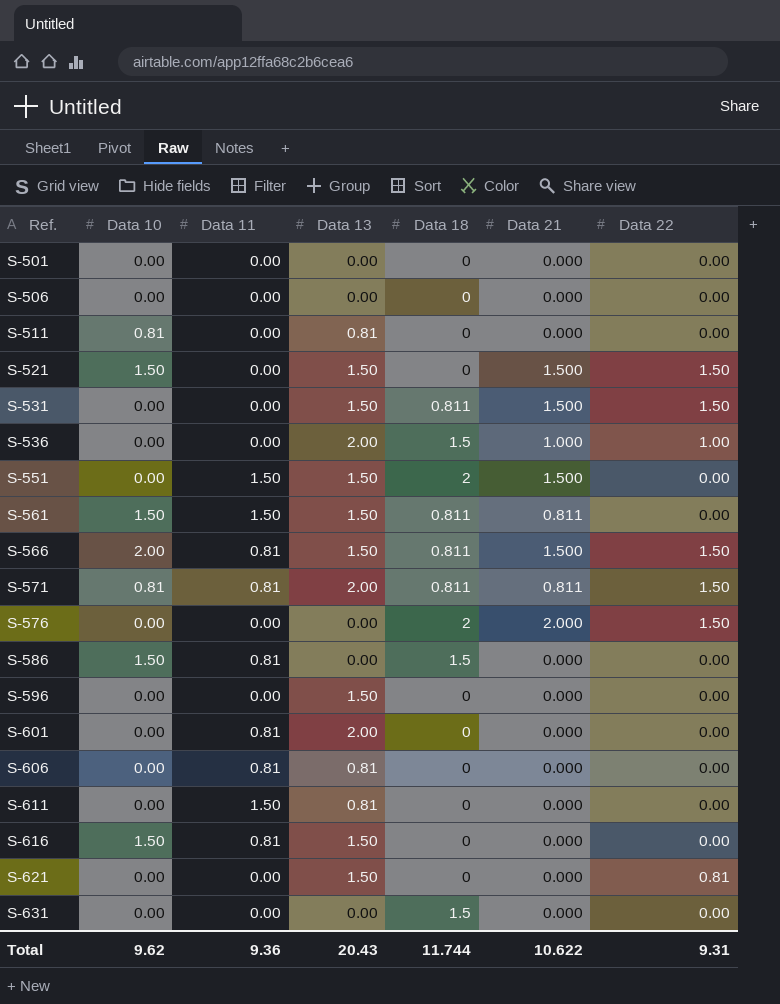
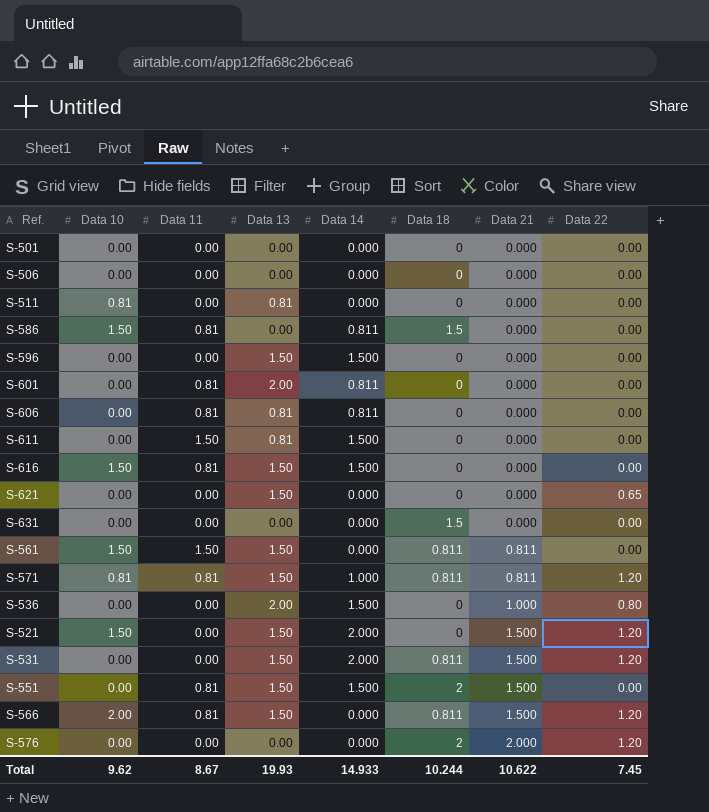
row order: Ref. ascending -> Data 21 ascending
column Data 14 | position: none -> 5
S-621 | Data 22: 0.81 -> 0.65
S-571 | Data 13: 2.00 -> 1.50
S-571 | Data 22: 1.50 -> 1.20
S-536 | Data 18: 1.5 -> 0
S-536 | Data 22: 1.00 -> 0.80
S-521 | Data 22: 1.50 -> 1.20
S-531 | Data 22: 1.50 -> 1.20
S-551 | Data 11: 1.50 -> 0.81
S-566 | Data 22: 1.50 -> 1.20
S-576 | Data 22: 1.50 -> 1.20
Total | Data 11: 9.36 -> 8.67
Total | Data 13: 20.43 -> 19.93
Total | Data 18: 11.744 -> 10.244
Total | Data 22: 9.31 -> 7.45

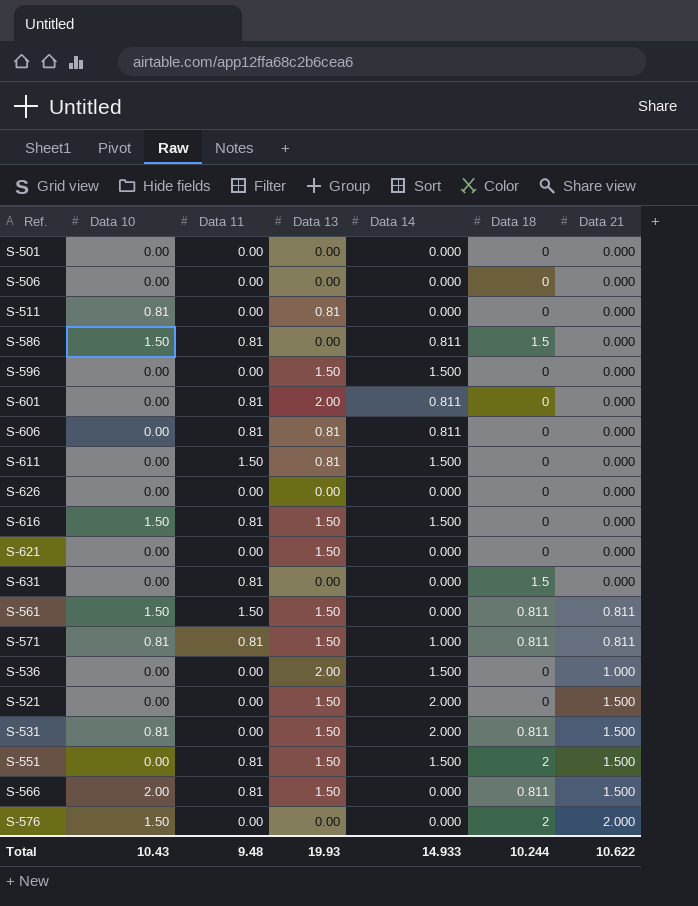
column Data 22 | position: 8 -> none
row S-626: none -> 0.00 | 0.00 | 0.00 | 0.000 | 0 | 0.000
S-631 | Data 11: 0.00 -> 0.81
S-521 | Data 10: 1.50 -> 0.00
S-531 | Data 10: 0.00 -> 0.81
S-576 | Data 10: 0.00 -> 1.50
Total | Data 10: 9.62 -> 10.43
Total | Data 11: 8.67 -> 9.48

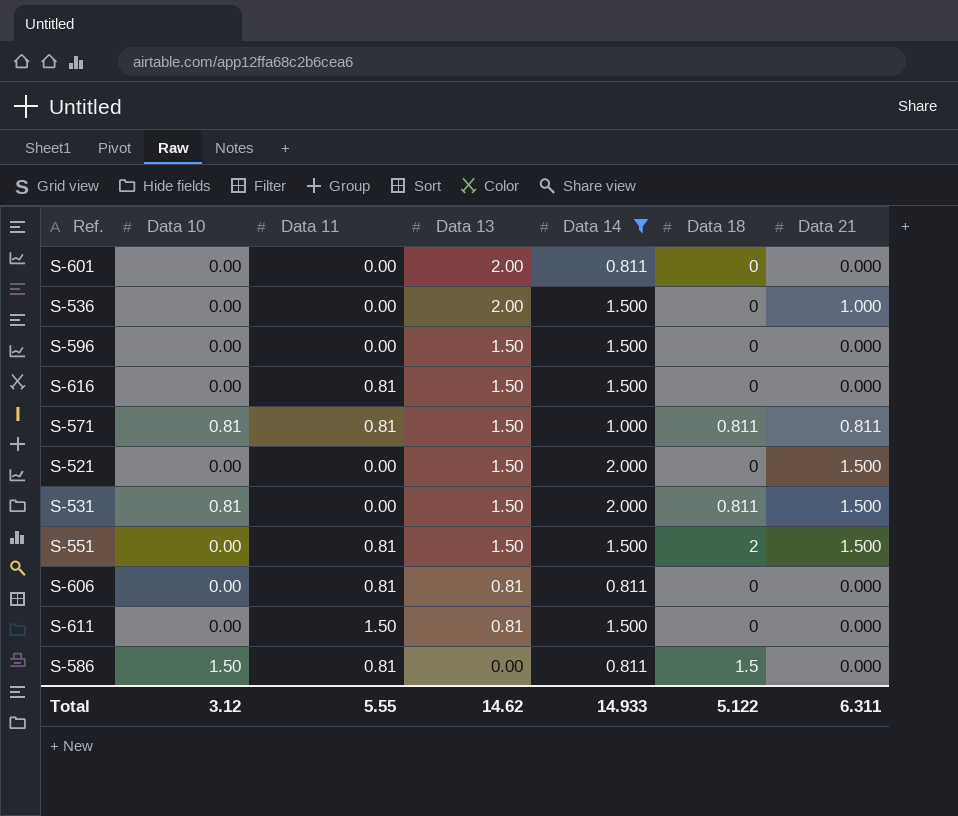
filter: none -> Data 14 != 0.000
row order: Data 21 ascending -> Data 13 descending
S-601 | Data 11: 0.81 -> 0.00
S-616 | Data 10: 1.50 -> 0.00
Total | Data 10: 10.43 -> 3.12
Total | Data 11: 9.48 -> 5.55
Total | Data 13: 19.93 -> 14.62
Total | Data 18: 10.244 -> 5.122
Total | Data 21: 10.622 -> 6.311

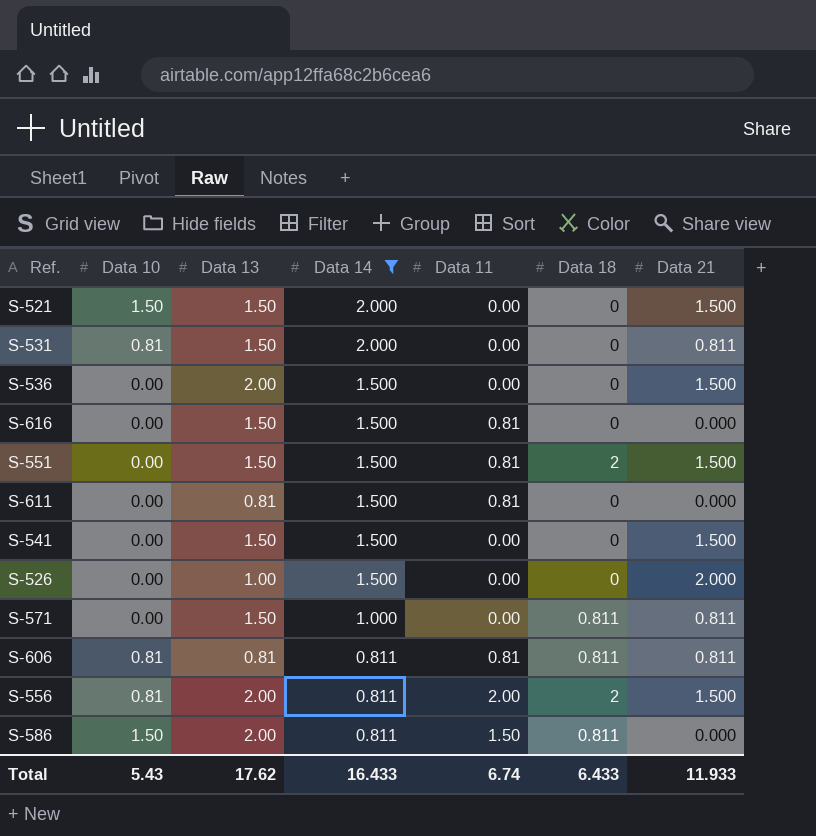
row order: Data 13 descending -> Data 14 descending
column Data 11 | position: 3 -> 5
row S-601: 0.00 | 0.00 | 2.00 | 0.811 | 0 | 0.000 -> none
row S-596: 0.00 | 0.00 | 1.50 | 1.500 | 0 | 0.000 -> none
S-521 | Data 10: 0.00 -> 1.50
S-531 | Data 18: 0.811 -> 0
S-531 | Data 21: 1.500 -> 0.811
S-536 | Data 21: 1.000 -> 1.500
S-611 | Data 11: 1.50 -> 0.81
row S-541: none -> 0.00 | 1.50 | 1.500 | 0.00 | 0 | 1.500
row S-526: none -> 0.00 | 1.00 | 1.500 | 0.00 | 0 | 2.000
S-571 | Data 10: 0.81 -> 0.00
S-571 | Data 11: 0.81 -> 0.00
S-606 | Data 10: 0.00 -> 0.81
S-606 | Data 18: 0 -> 0.811
S-606 | Data 21: 0.000 -> 0.811
row S-556: none -> 0.81 | 2.00 | 0.811 | 2.00 | 2 | 1.500
S-586 | Data 13: 0.00 -> 2.00
S-586 | Data 11: 0.81 -> 1.50
S-586 | Data 18: 1.5 -> 0.811
Total | Data 10: 3.12 -> 5.43
Total | Data 13: 14.62 -> 17.62
Total | Data 14: 14.933 -> 16.433
Total | Data 11: 5.55 -> 6.74
Total | Data 18: 5.122 -> 6.433
Total | Data 21: 6.311 -> 11.933

